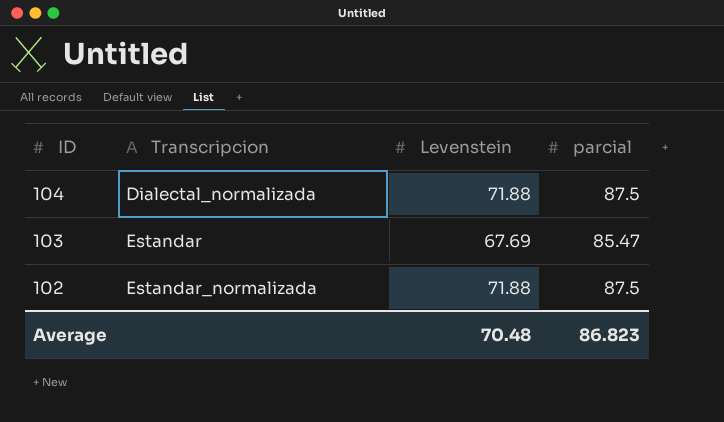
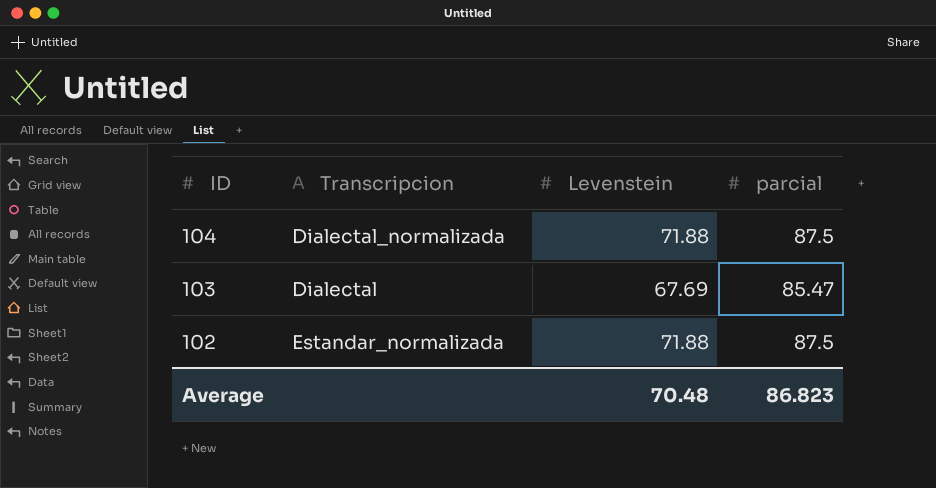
103 | Transcripcion: Estandar -> Dialectal

